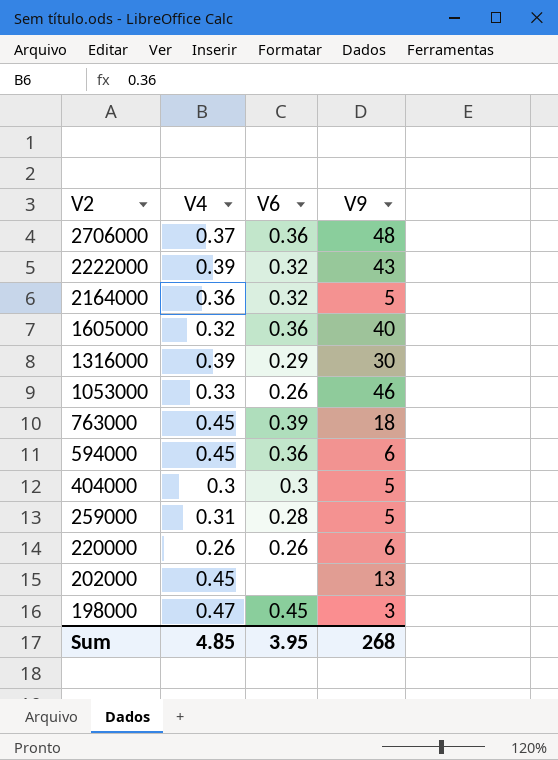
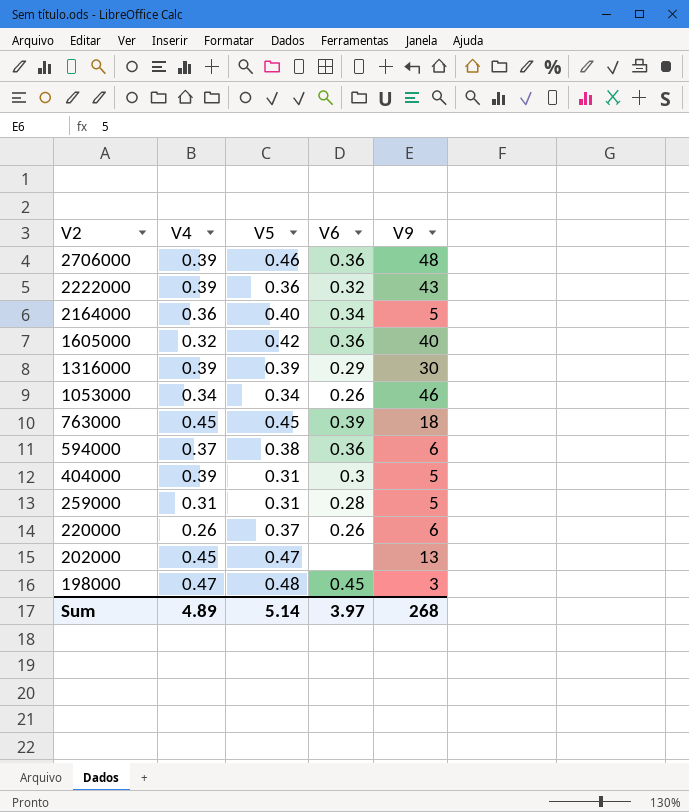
column V5 | position: none -> 3
2706000 | V4: 0.37 -> 0.39
2164000 | V6: 0.32 -> 0.34
1053000 | V4: 0.33 -> 0.34
594000 | V4: 0.45 -> 0.37
404000 | V4: 0.3 -> 0.39
Sum | V4: 4.85 -> 4.89
Sum | V6: 3.95 -> 3.97

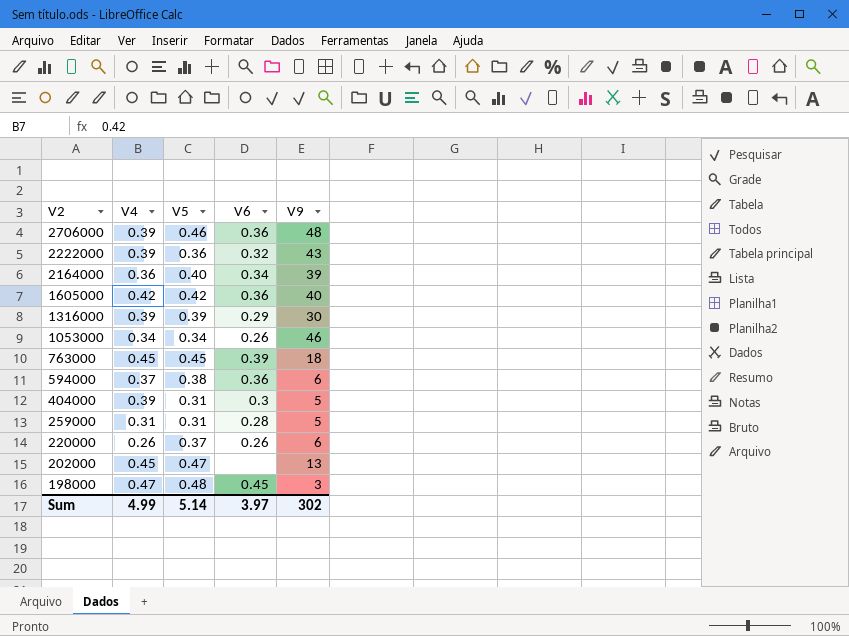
2164000 | V9: 5 -> 39
1605000 | V4: 0.32 -> 0.42
Sum | V4: 4.89 -> 4.99
Sum | V9: 268 -> 302

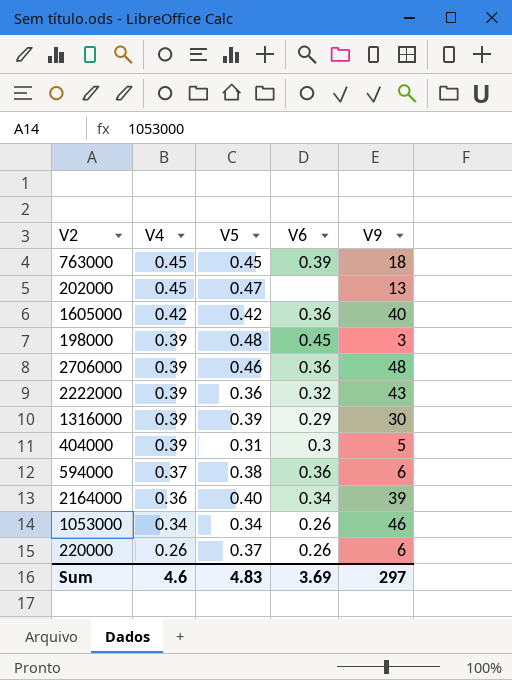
row order: V2 descending -> V4 descending
row 259000: 0.31 | 0.31 | 0.28 | 5 -> none
198000 | V4: 0.47 -> 0.39
Sum | V4: 4.99 -> 4.6
Sum | V5: 5.14 -> 4.83
Sum | V6: 3.97 -> 3.69
Sum | V9: 302 -> 297

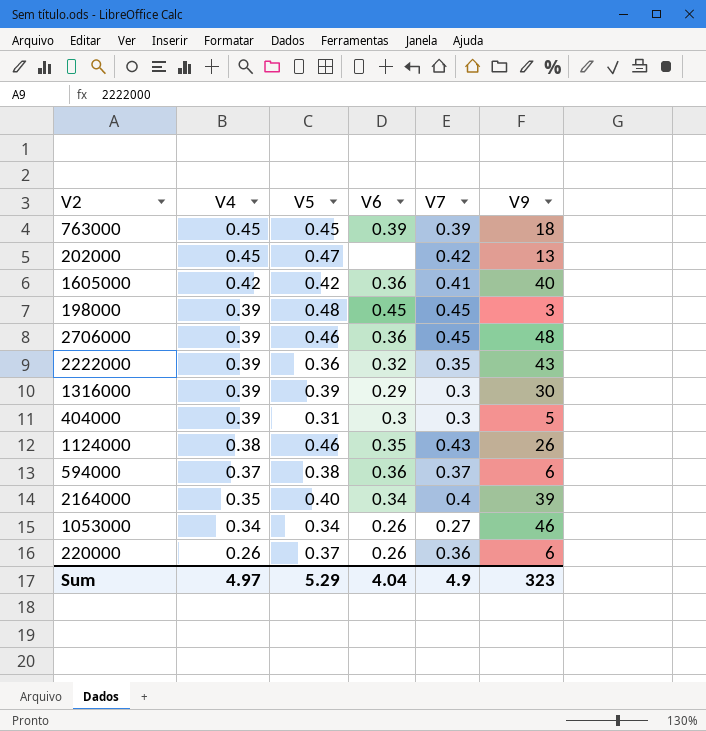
column V7 | position: none -> 5
row 1124000: none -> 0.38 | 0.46 | 0.35 | 0.43 | 26
2164000 | V4: 0.36 -> 0.35
Sum | V4: 4.6 -> 4.97
Sum | V5: 4.83 -> 5.29
Sum | V6: 3.69 -> 4.04
Sum | V9: 297 -> 323

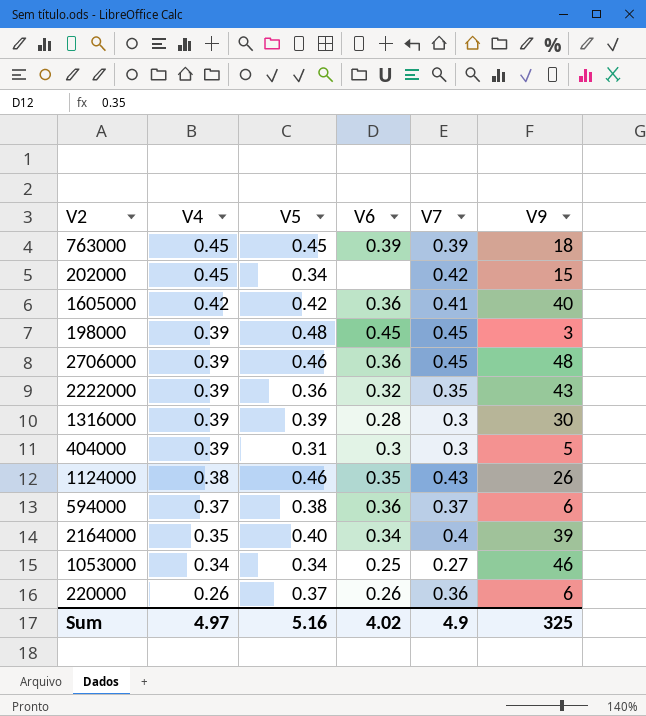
202000 | V5: 0.47 -> 0.34
202000 | V9: 13 -> 15
1316000 | V6: 0.29 -> 0.28
1053000 | V6: 0.26 -> 0.25
Sum | V5: 5.29 -> 5.16
Sum | V6: 4.04 -> 4.02
Sum | V9: 323 -> 325

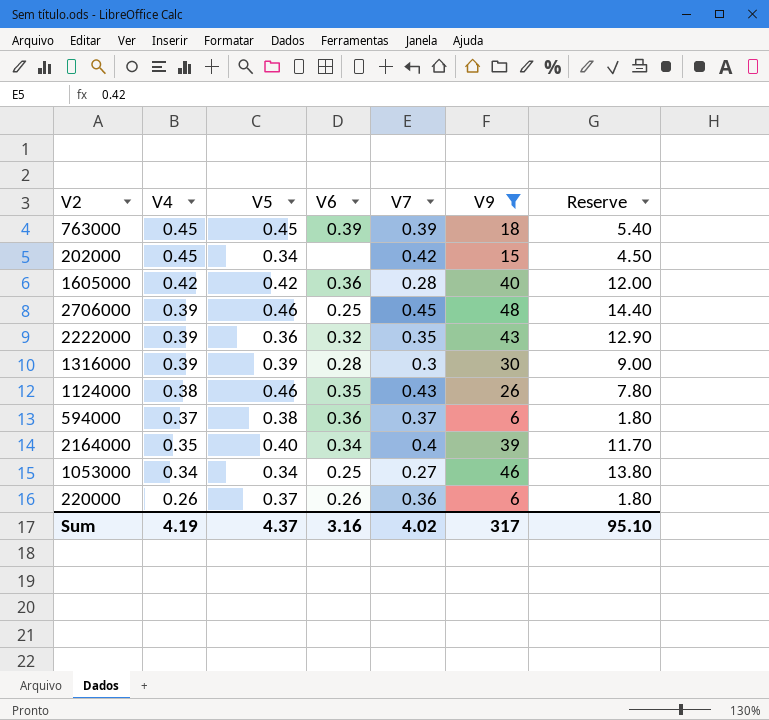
filter: none -> V9 >= 6
column Reserve | formula: none -> [V9] * 0.3
1605000 | V7: 0.41 -> 0.28
2706000 | V6: 0.36 -> 0.25
Sum | V4: 4.97 -> 4.19
Sum | V5: 5.16 -> 4.37
Sum | V6: 4.02 -> 3.16
Sum | V7: 4.9 -> 4.02
Sum | V9: 325 -> 317

